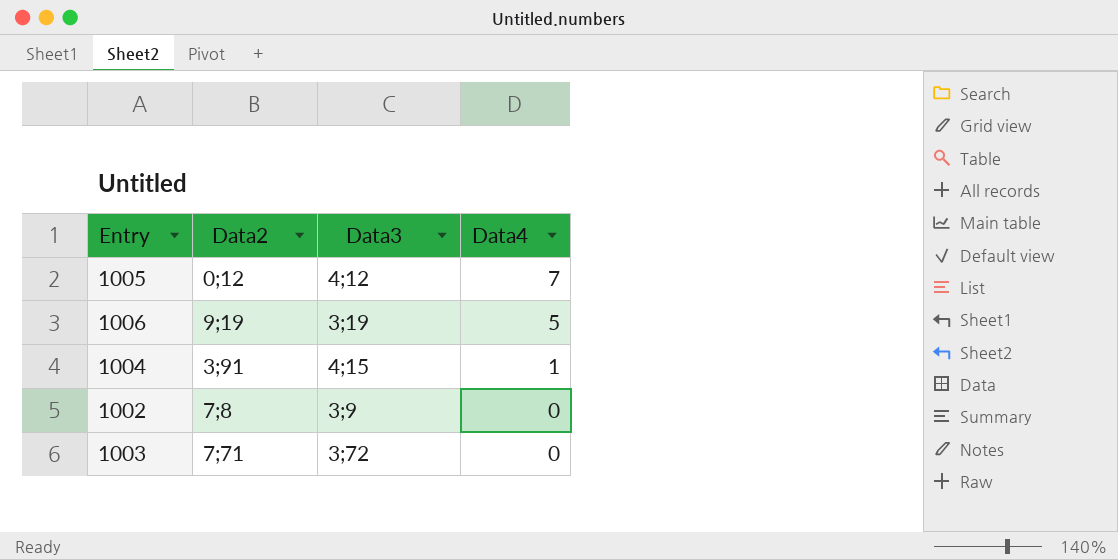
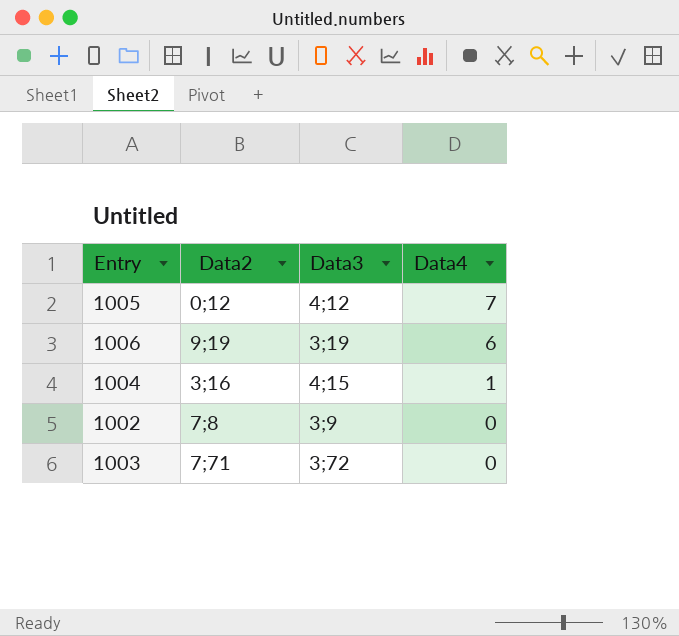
1006 | Data4: 5 -> 6
1004 | Data2: 3;91 -> 3;16

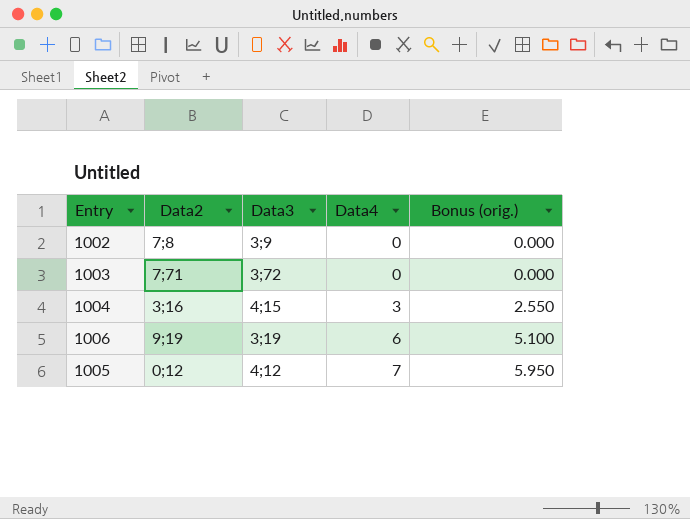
row order: Data4 descending -> Data4 ascending
column Bonus (orig.) | formula: none -> [Data4] * 0.85
1004 | Data4: 1 -> 3

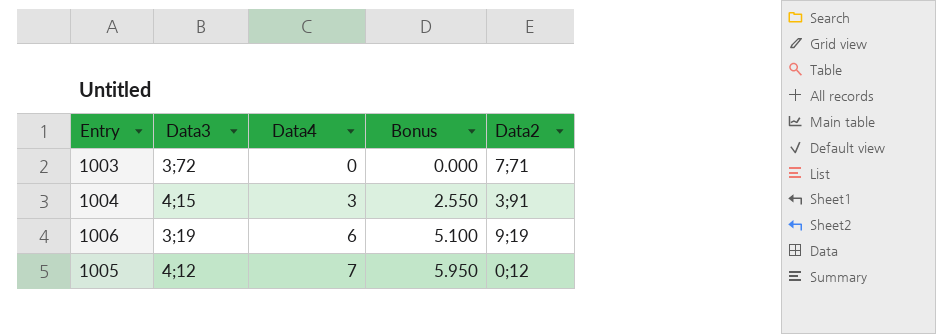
column name: Bonus (orig.) -> Bonus
column Data2 | position: 2 -> 5
row 1002: 7;8 | 3;9 | 0 | 0.000 -> none
1004 | Data2: 3;16 -> 3;91

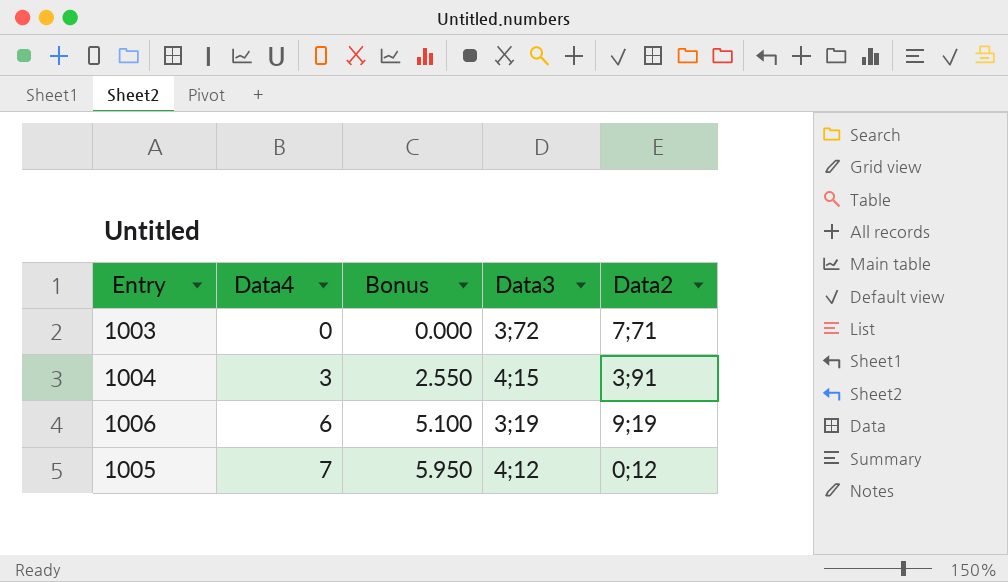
column Data3 | position: 2 -> 4

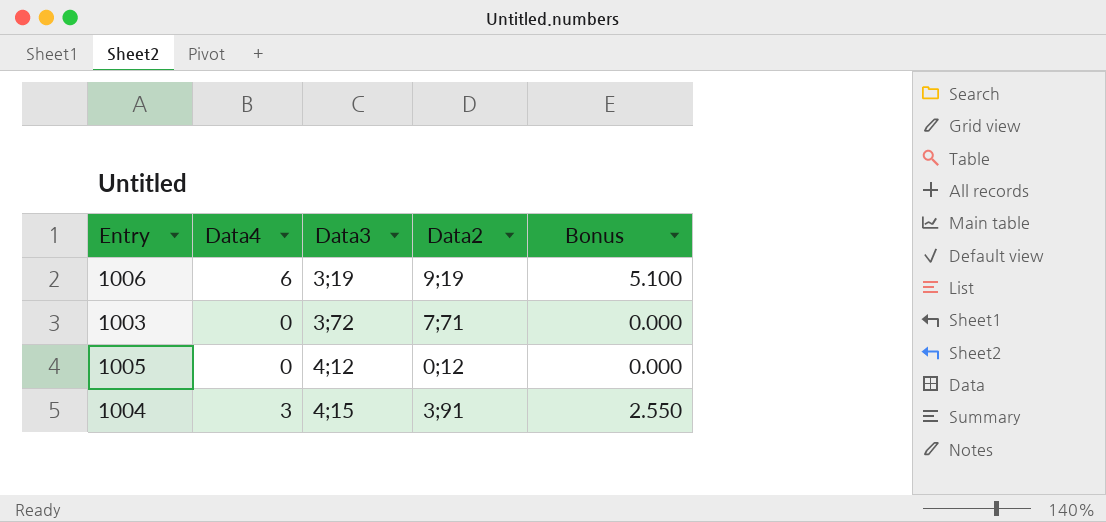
row order: Data4 ascending -> Data3 ascending
column Bonus | position: 3 -> 5
1005 | Data4: 7 -> 0
1005 | Bonus: 5.950 -> 0.000

